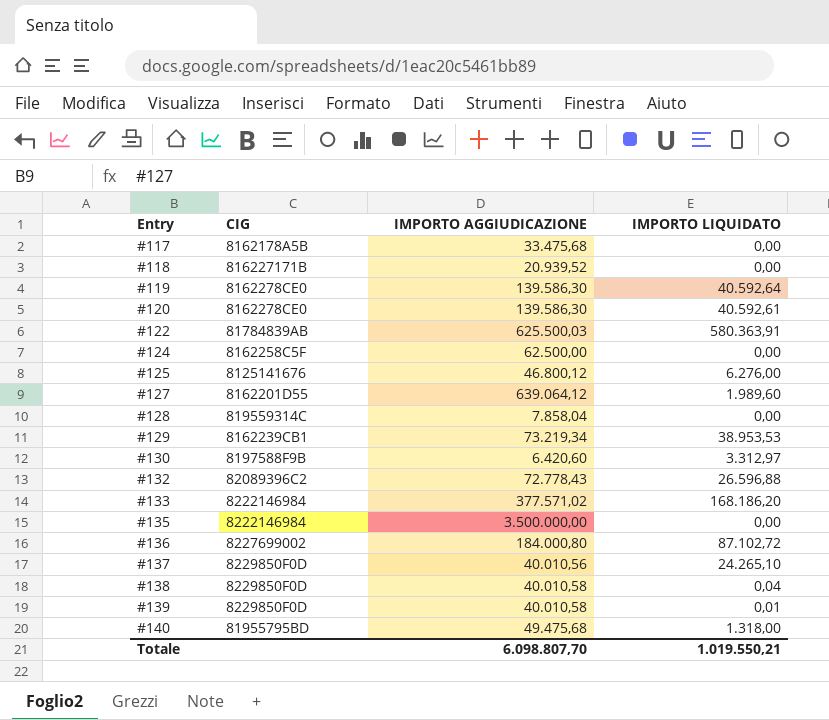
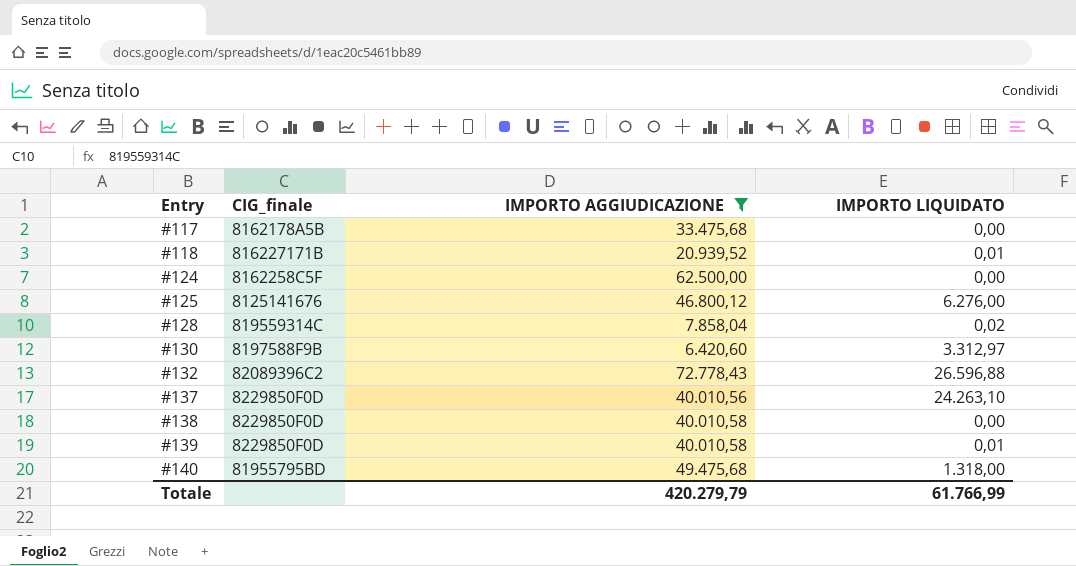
filter: none -> IMPORTO AGGIUDICAZIONE <= 72.778,43
column name: CIG -> CIG_finale
#118 | IMPORTO LIQUIDATO: 0,00 -> 0,01
#128 | IMPORTO LIQUIDATO: 0,00 -> 0,02
#137 | IMPORTO LIQUIDATO: 24.265,10 -> 24.263,10
#138 | IMPORTO LIQUIDATO: 0,04 -> 0,00
Totale | IMPORTO AGGIUDICAZIONE: 6.098.807,70 -> 420.279,79
Totale | IMPORTO LIQUIDATO: 1.019.550,21 -> 61.766,99

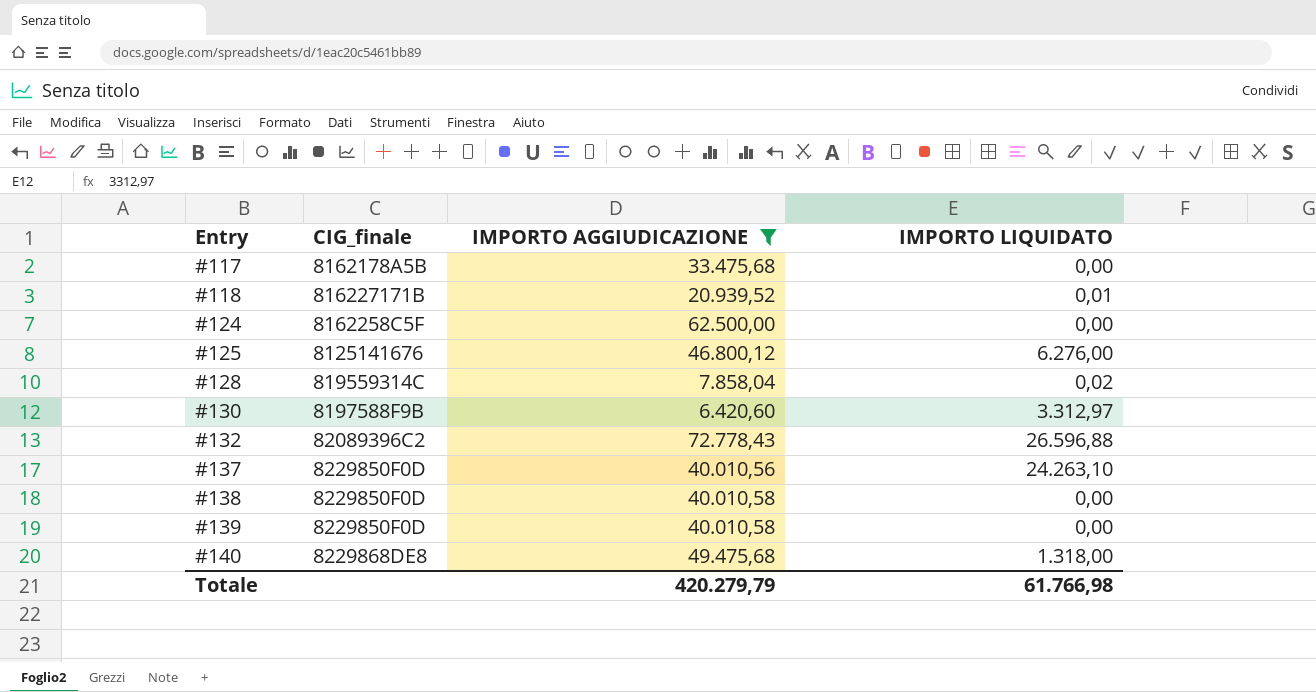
#139 | IMPORTO LIQUIDATO: 0,01 -> 0,00
#140 | CIG_finale: 81955795BD -> 8229868DE8
Totale | IMPORTO LIQUIDATO: 61.766,99 -> 61.766,98

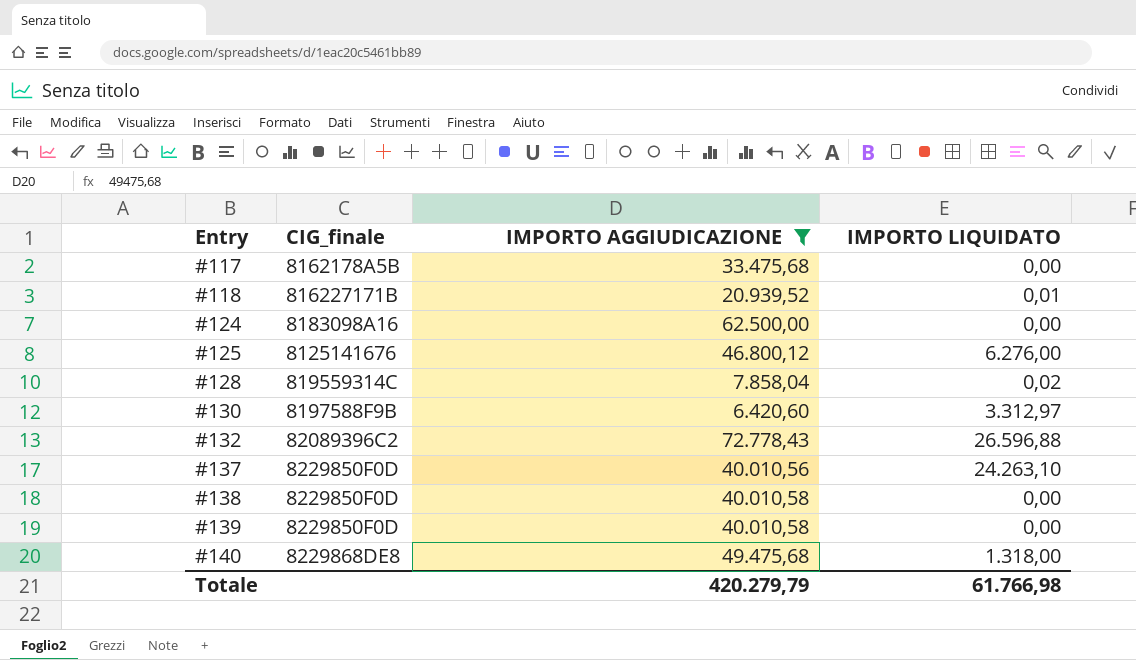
#124 | CIG_finale: 8162258C5F -> 8183098A16

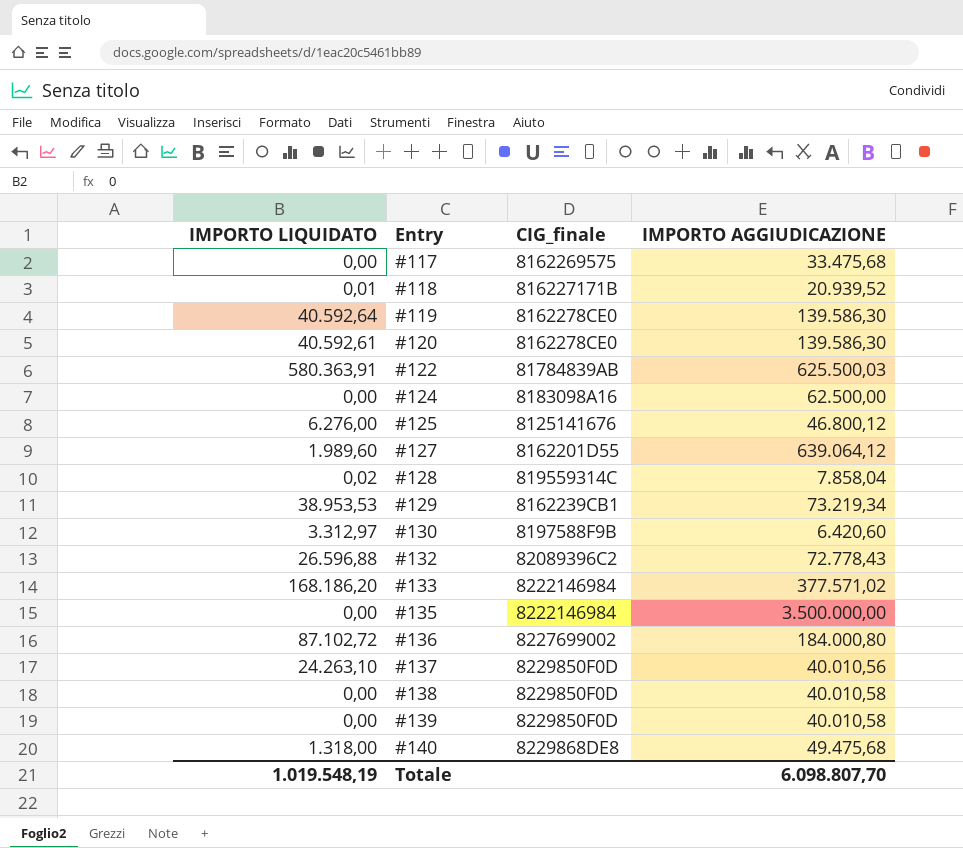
filter: IMPORTO AGGIUDICAZIONE <= 72.778,43 -> none
column IMPORTO LIQUIDATO | position: 4 -> 1
#117 | CIG_finale: 8162178A5B -> 8162269575
Totale | IMPORTO LIQUIDATO: 61.766,98 -> 1.019.548,19
Totale | IMPORTO AGGIUDICAZIONE: 420.279,79 -> 6.098.807,70

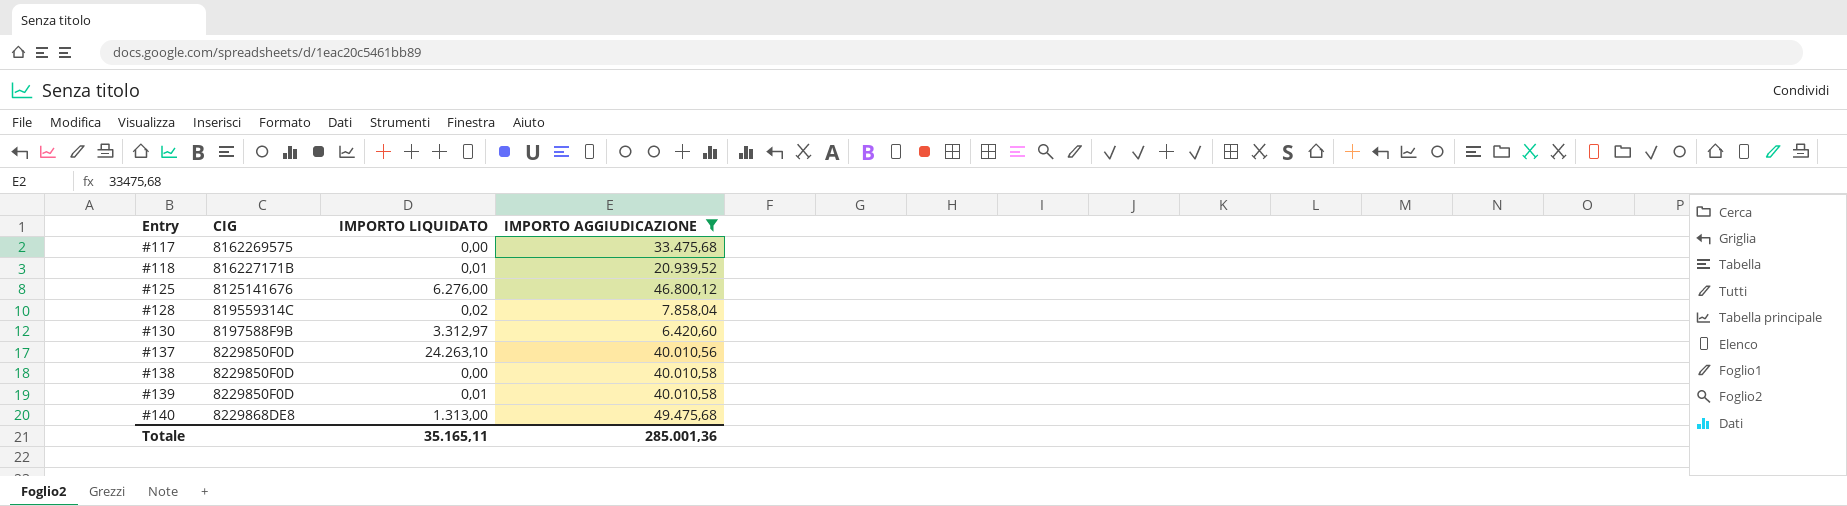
filter: none -> IMPORTO AGGIUDICAZIONE <= 49.475,68
column name: CIG_finale -> CIG
column IMPORTO LIQUIDATO | position: 1 -> 3
#139 | IMPORTO LIQUIDATO: 0,00 -> 0,01
#140 | IMPORTO LIQUIDATO: 1.318,00 -> 1.313,00
Totale | IMPORTO LIQUIDATO: 1.019.548,19 -> 35.165,11
Totale | IMPORTO AGGIUDICAZIONE: 6.098.807,70 -> 285.001,36

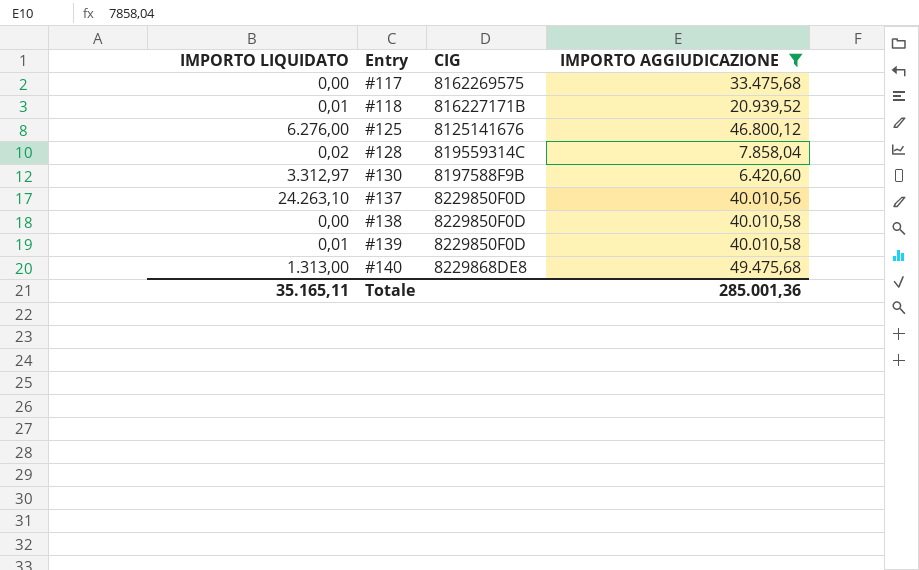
column IMPORTO LIQUIDATO | position: 3 -> 1

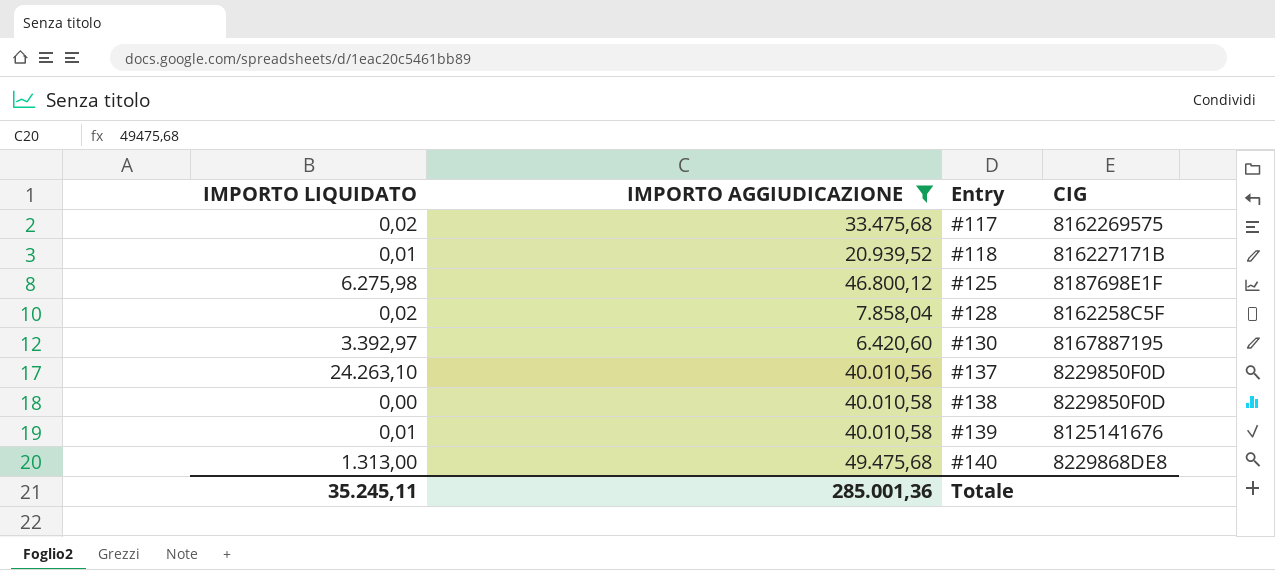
column IMPORTO AGGIUDICAZIONE | position: 4 -> 2
#117 | IMPORTO LIQUIDATO: 0,00 -> 0,02
#125 | IMPORTO LIQUIDATO: 6.276,00 -> 6.275,98
#125 | CIG: 8125141676 -> 8187698E1F
#128 | CIG: 819559314C -> 8162258C5F
#130 | IMPORTO LIQUIDATO: 3.312,97 -> 3.392,97
#130 | CIG: 8197588F9B -> 8167887195
#139 | CIG: 8229850F0D -> 8125141676
Totale | IMPORTO LIQUIDATO: 35.165,11 -> 35.245,11

